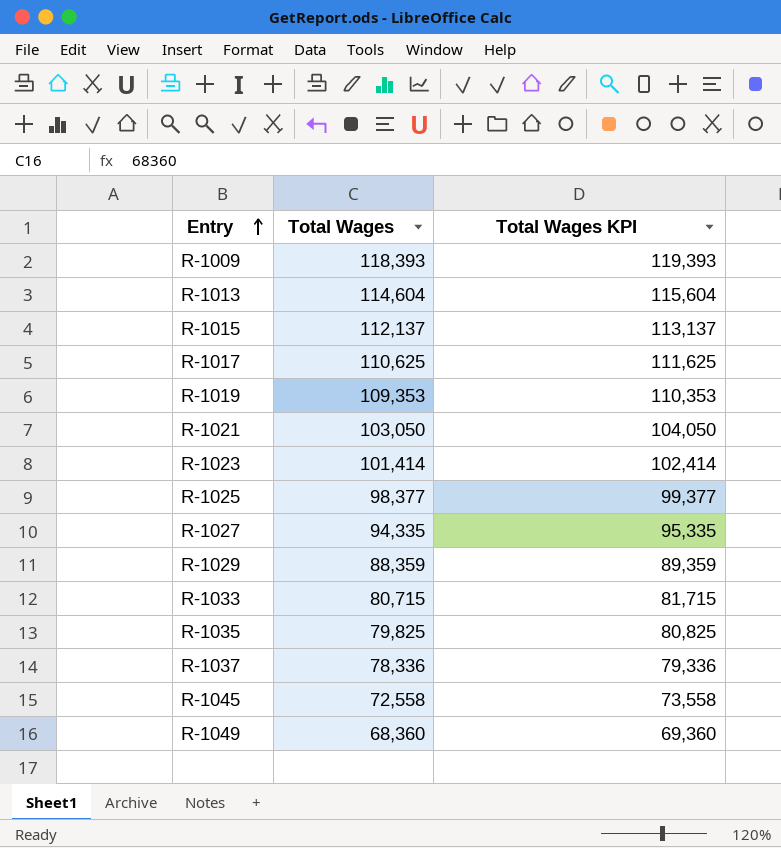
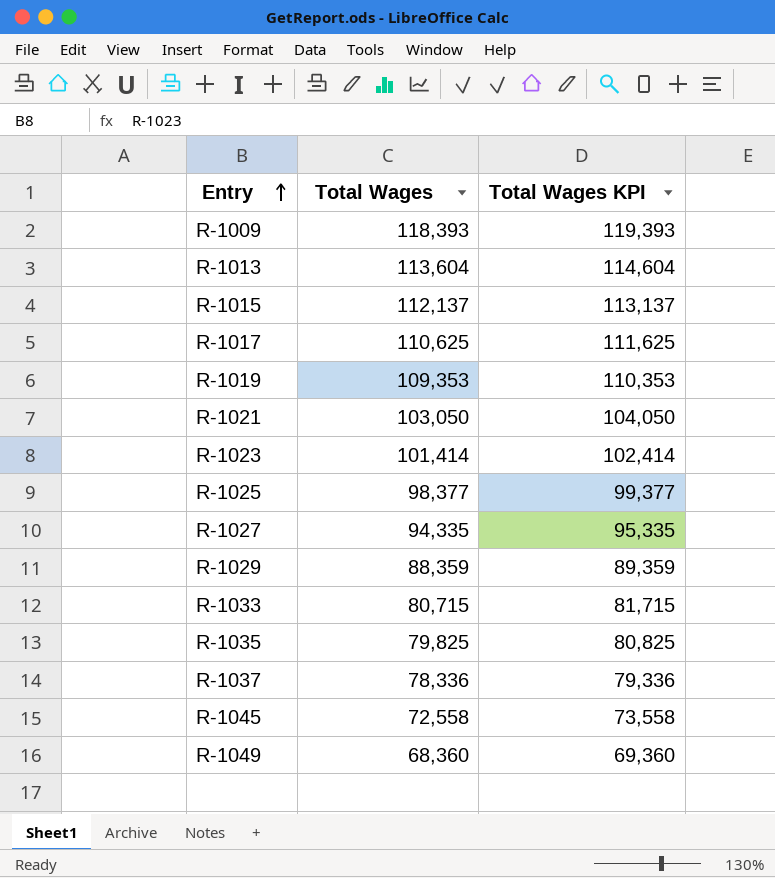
R-1013 | Total Wages: 114,604 -> 113,604
R-1013 | Total Wages KPI: 115,604 -> 114,604

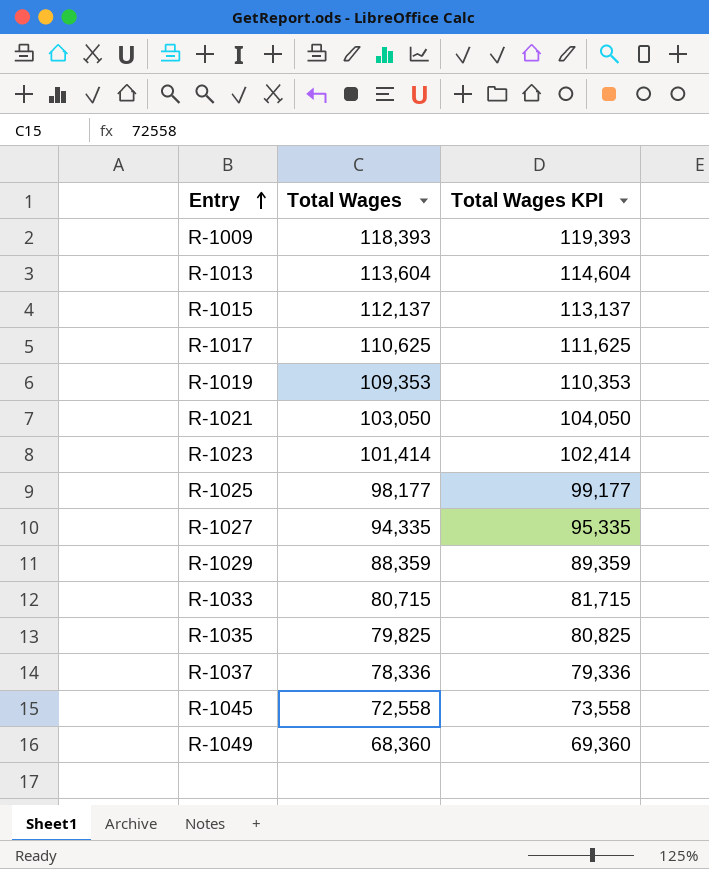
R-1025 | Total Wages: 98,377 -> 98,177
R-1025 | Total Wages KPI: 99,377 -> 99,177

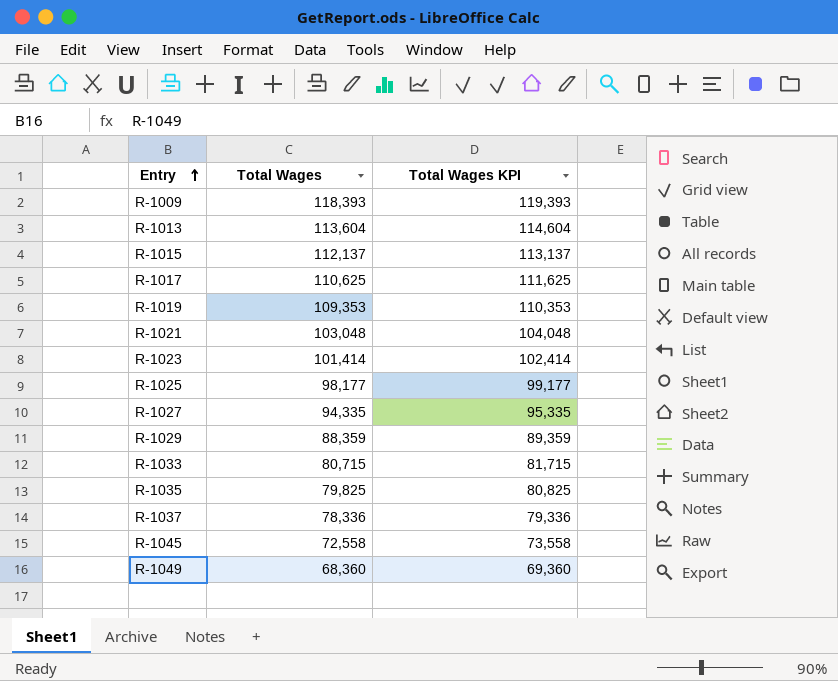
R-1021 | Total Wages: 103,050 -> 103,048
R-1021 | Total Wages KPI: 104,050 -> 104,048

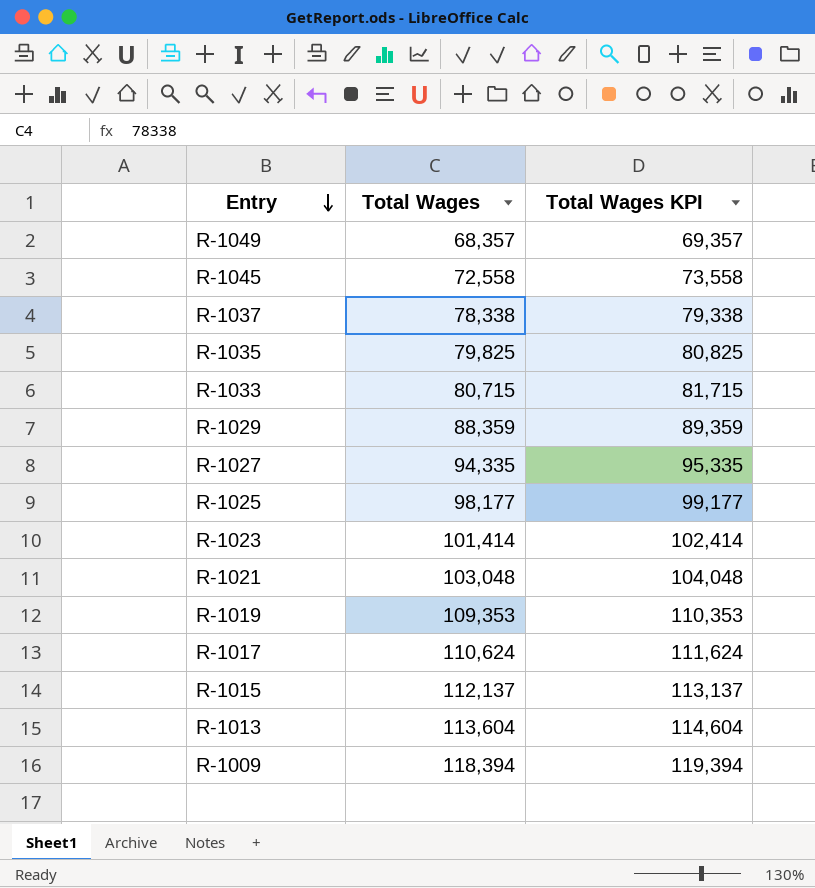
row order: Entry ascending -> Entry descending
R-1049 | Total Wages: 68,360 -> 68,357
R-1049 | Total Wages KPI: 69,360 -> 69,357
R-1037 | Total Wages: 78,336 -> 78,338
R-1037 | Total Wages KPI: 79,336 -> 79,338
R-1017 | Total Wages: 110,625 -> 110,624
R-1017 | Total Wages KPI: 111,625 -> 111,624
R-1009 | Total Wages: 118,393 -> 118,394
R-1009 | Total Wages KPI: 119,393 -> 119,394

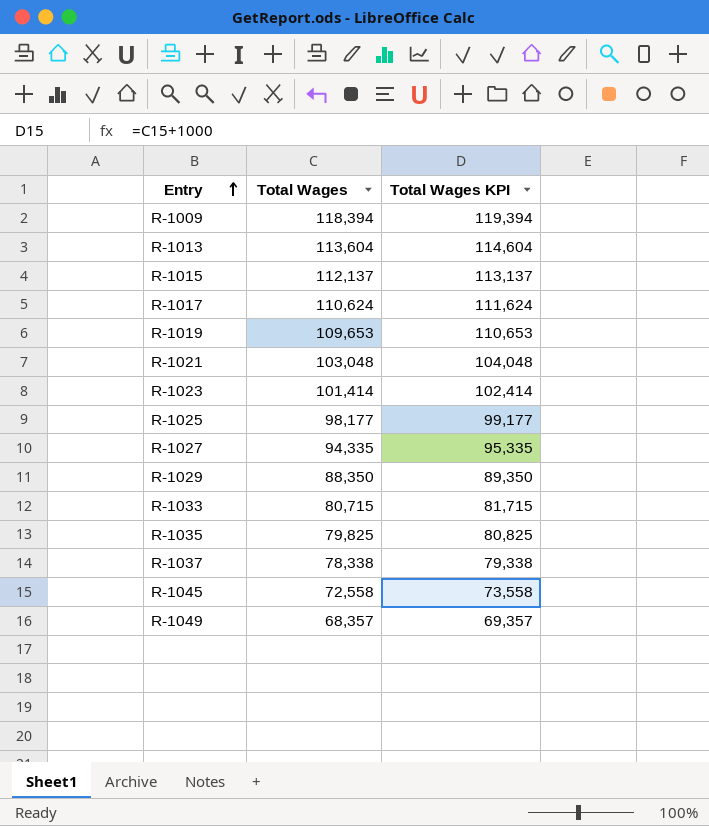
row order: Entry descending -> Entry ascending
R-1019 | Total Wages: 109,353 -> 109,653
R-1019 | Total Wages KPI: 110,353 -> 110,653
R-1029 | Total Wages: 88,359 -> 88,350
R-1029 | Total Wages KPI: 89,359 -> 89,350

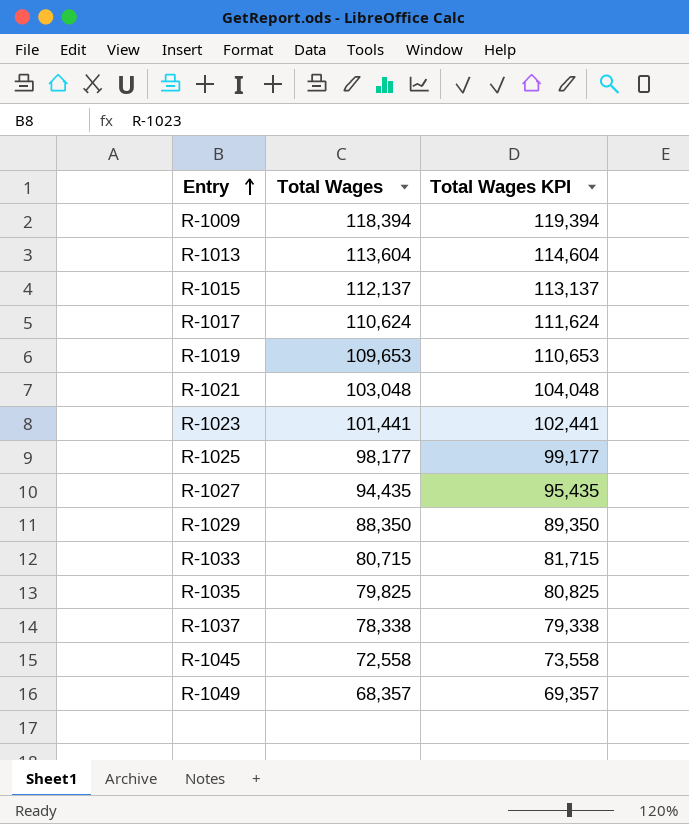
R-1023 | Total Wages: 101,414 -> 101,441
R-1023 | Total Wages KPI: 102,414 -> 102,441
R-1027 | Total Wages: 94,335 -> 94,435
R-1027 | Total Wages KPI: 95,335 -> 95,435

